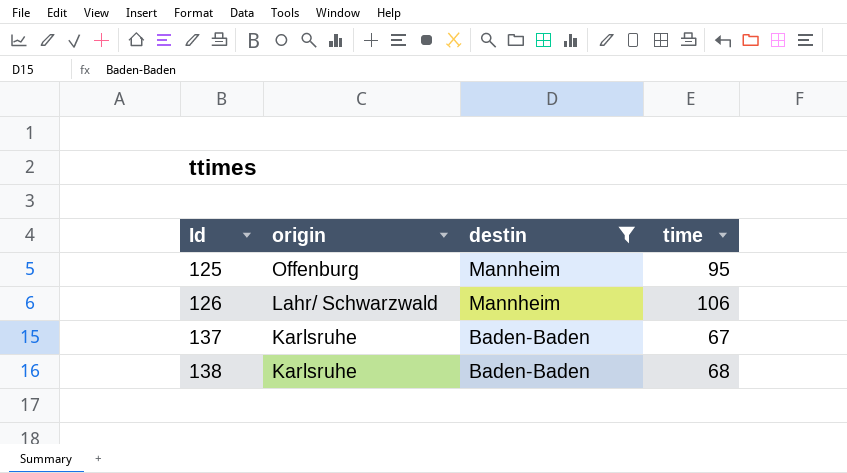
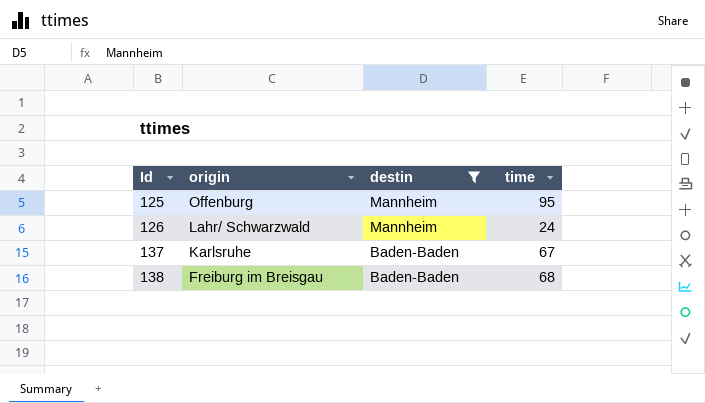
126 | time: 106 -> 24
138 | origin: Karlsruhe -> Freiburg im Breisgau

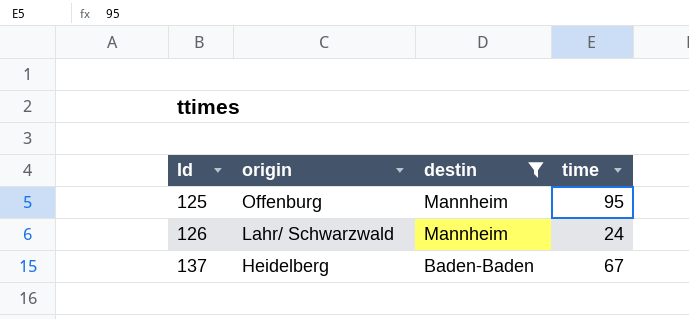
row 138: Freiburg im Breisgau | Baden-Baden | 68 -> none
137 | origin: Karlsruhe -> Heidelberg

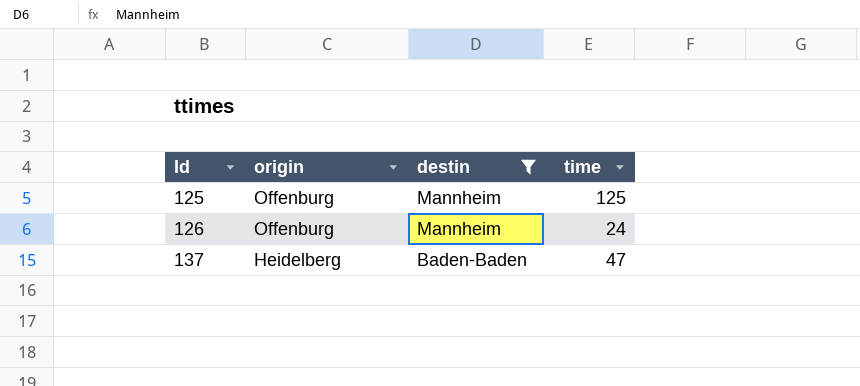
125 | time: 95 -> 125
126 | origin: Lahr/ Schwarzwald -> Offenburg
137 | time: 67 -> 47

